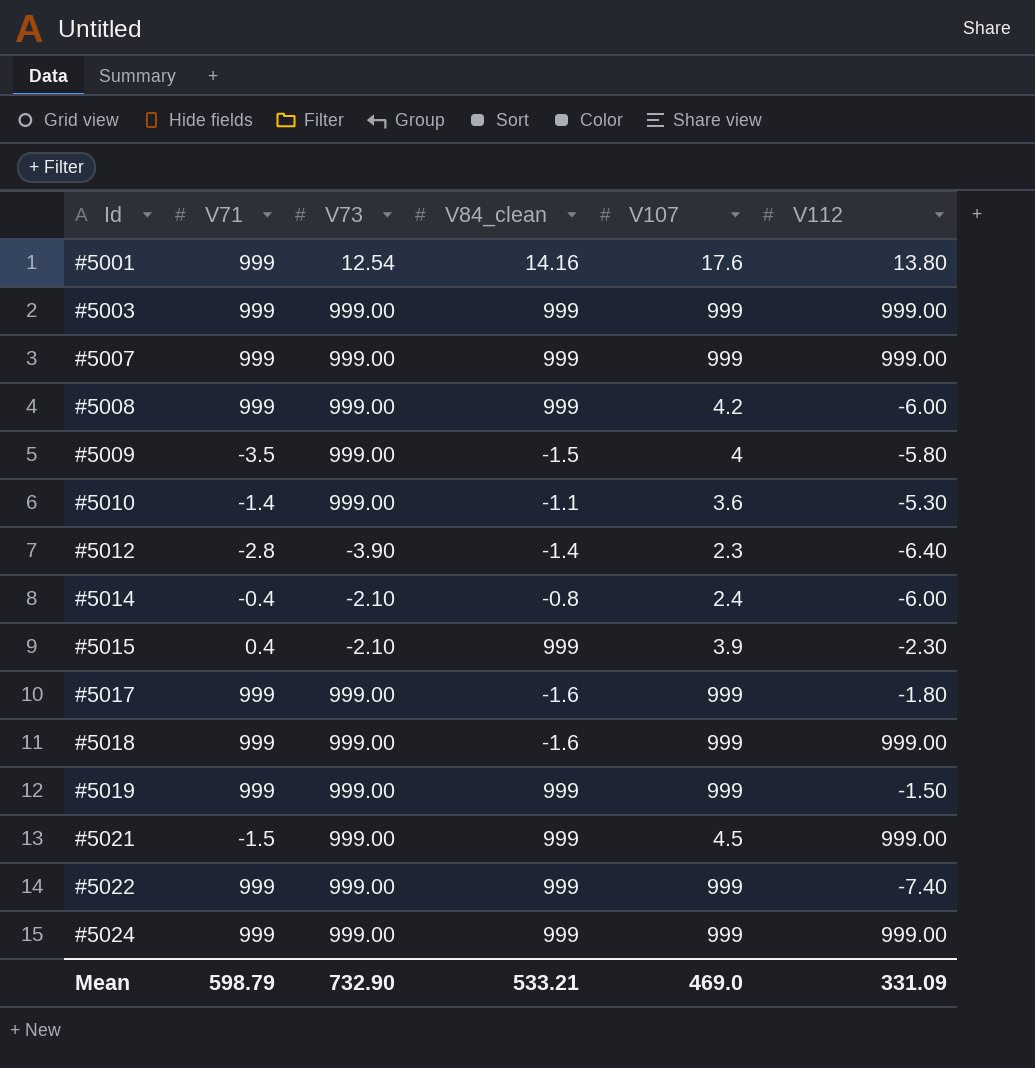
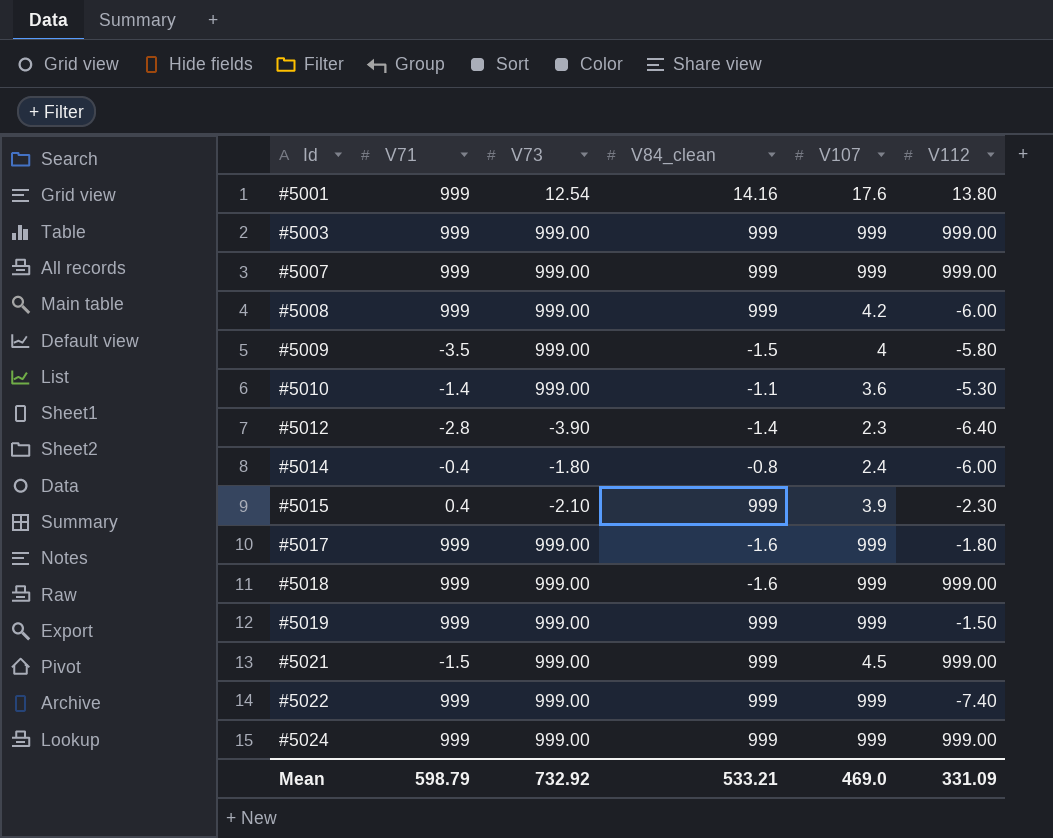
#5014 | V73: -2.10 -> -1.80
Mean | V73: 732.90 -> 732.92

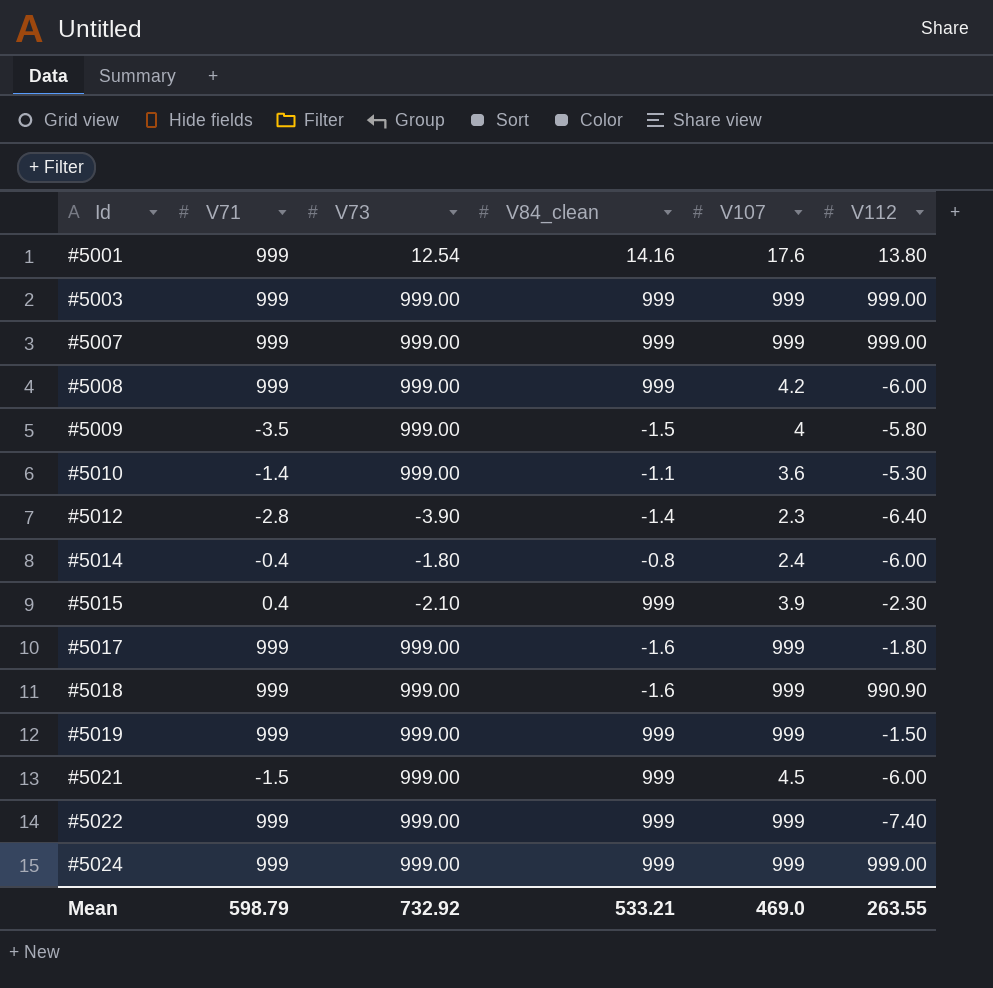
#5018 | V112: 999.00 -> 990.90
#5021 | V112: 999.00 -> -6.00
Mean | V112: 331.09 -> 263.55

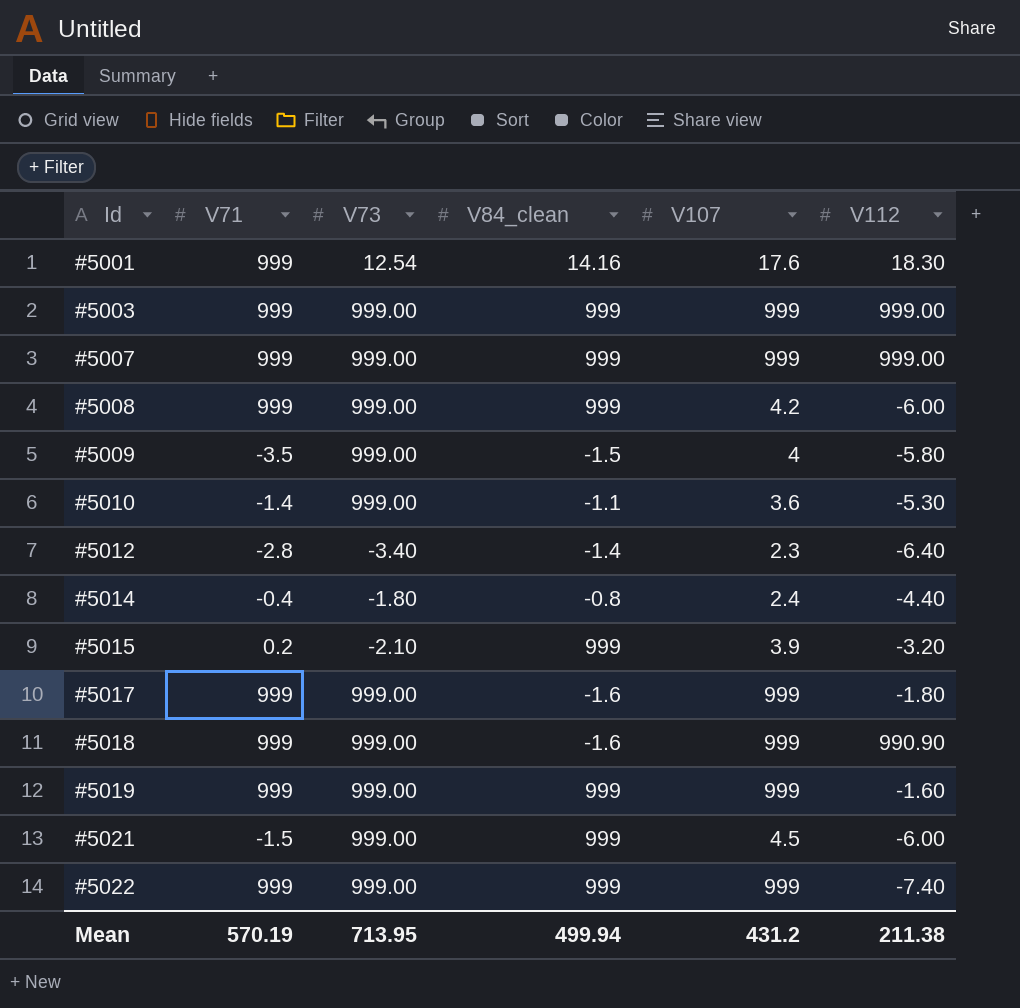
row #5024: 999 | 999.00 | 999 | 999 | 999.00 -> none
#5001 | V112: 13.80 -> 18.30
#5012 | V73: -3.90 -> -3.40
#5014 | V112: -6.00 -> -4.40
#5015 | V71: 0.4 -> 0.2
#5015 | V112: -2.30 -> -3.20
#5019 | V112: -1.50 -> -1.60
Mean | V71: 598.79 -> 570.19
Mean | V73: 732.92 -> 713.95
Mean | V84_clean: 533.21 -> 499.94
Mean | V107: 469.0 -> 431.2
Mean | V112: 263.55 -> 211.38

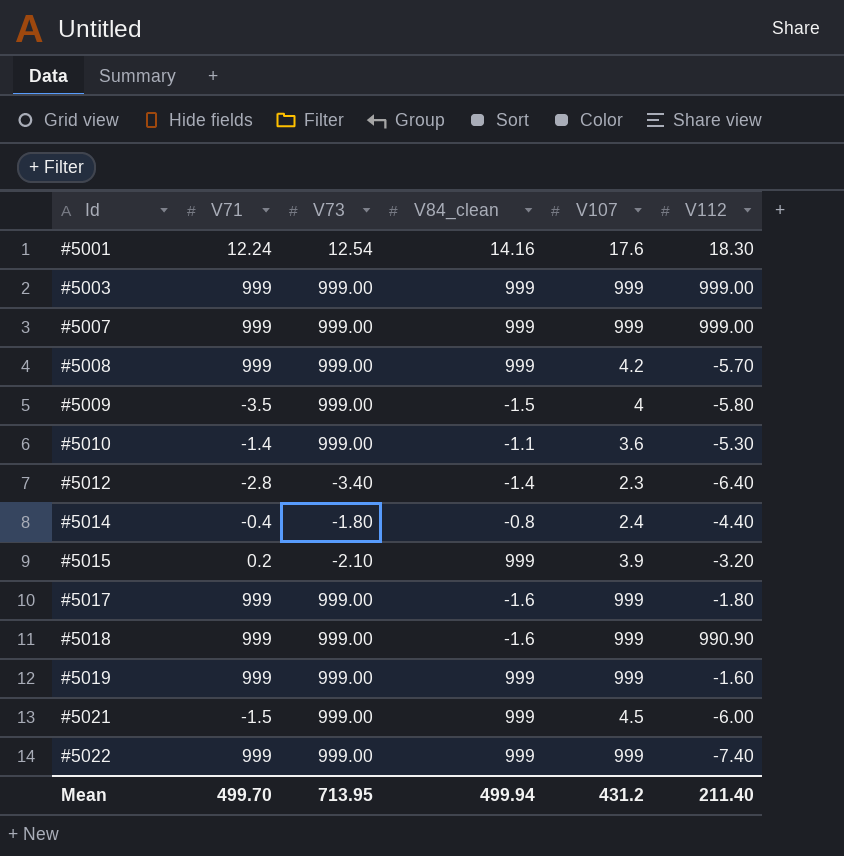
#5001 | V71: 999 -> 12.24
#5008 | V112: -6.00 -> -5.70
Mean | V71: 570.19 -> 499.70
Mean | V112: 211.38 -> 211.40

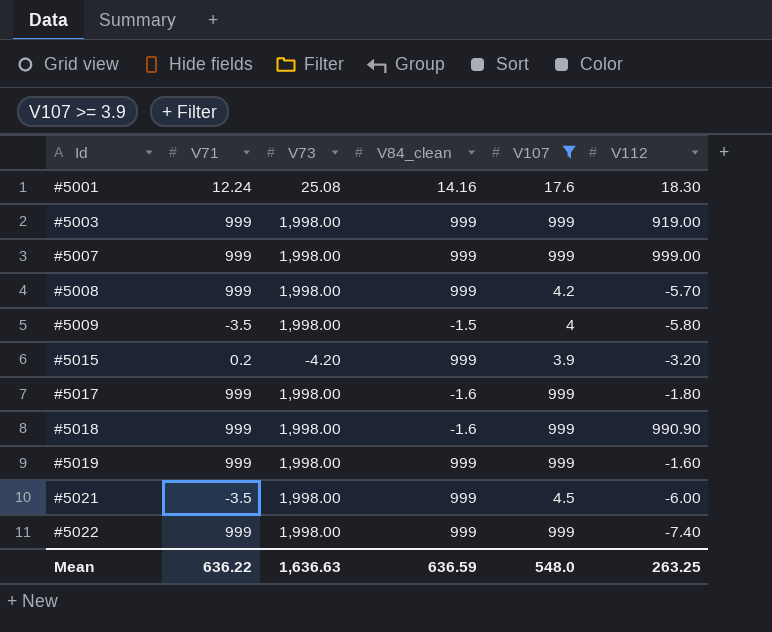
filter: none -> V107 >= 3.9
#5001 | V73: 12.54 -> 25.08
#5003 | V73: 999.00 -> 1,998.00
#5003 | V112: 999.00 -> 919.00
#5007 | V73: 999.00 -> 1,998.00
#5008 | V73: 999.00 -> 1,998.00
#5009 | V73: 999.00 -> 1,998.00
#5015 | V73: -2.10 -> -4.20
#5017 | V73: 999.00 -> 1,998.00
#5018 | V73: 999.00 -> 1,998.00
#5019 | V73: 999.00 -> 1,998.00
#5021 | V71: -1.5 -> -3.5
#5021 | V73: 999.00 -> 1,998.00
#5022 | V73: 999.00 -> 1,998.00
Mean | V71: 499.70 -> 636.22
Mean | V73: 713.95 -> 1,636.63
Mean | V84_clean: 499.94 -> 636.59
Mean | V107: 431.2 -> 548.0
Mean | V112: 211.40 -> 263.25

